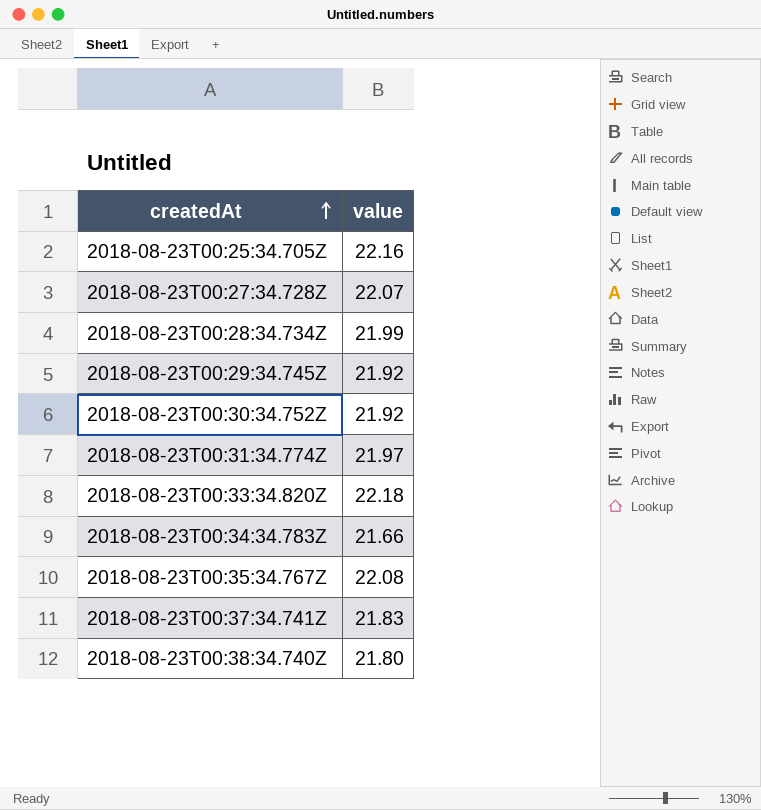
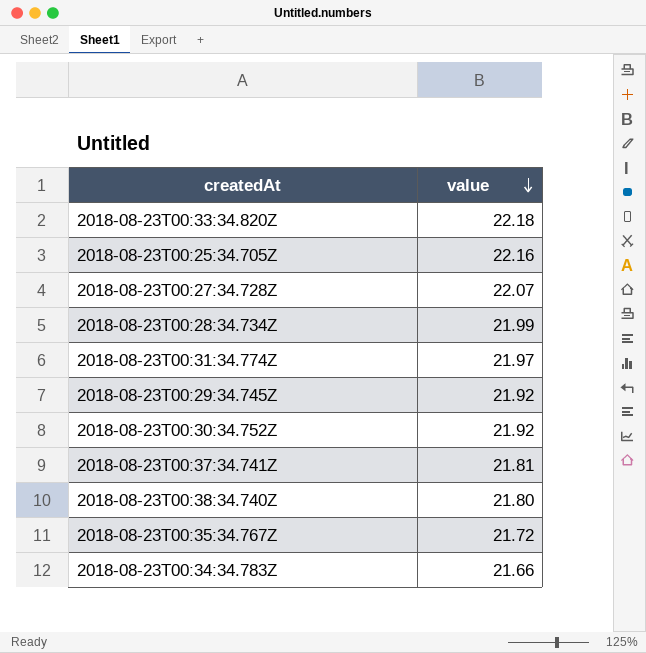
row order: createdAt ascending -> value descending
2018-08-23T00:37:34.741Z | value: 21.83 -> 21.81
2018-08-23T00:35:34.767Z | value: 22.08 -> 21.72

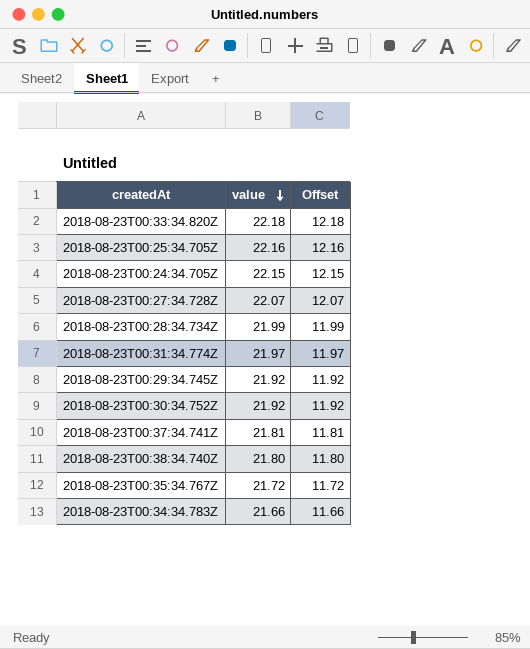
column Offset | formula: none -> [value] - 10
row 2018-08-23T00:24:34.705Z: none -> 22.15 | 12.15

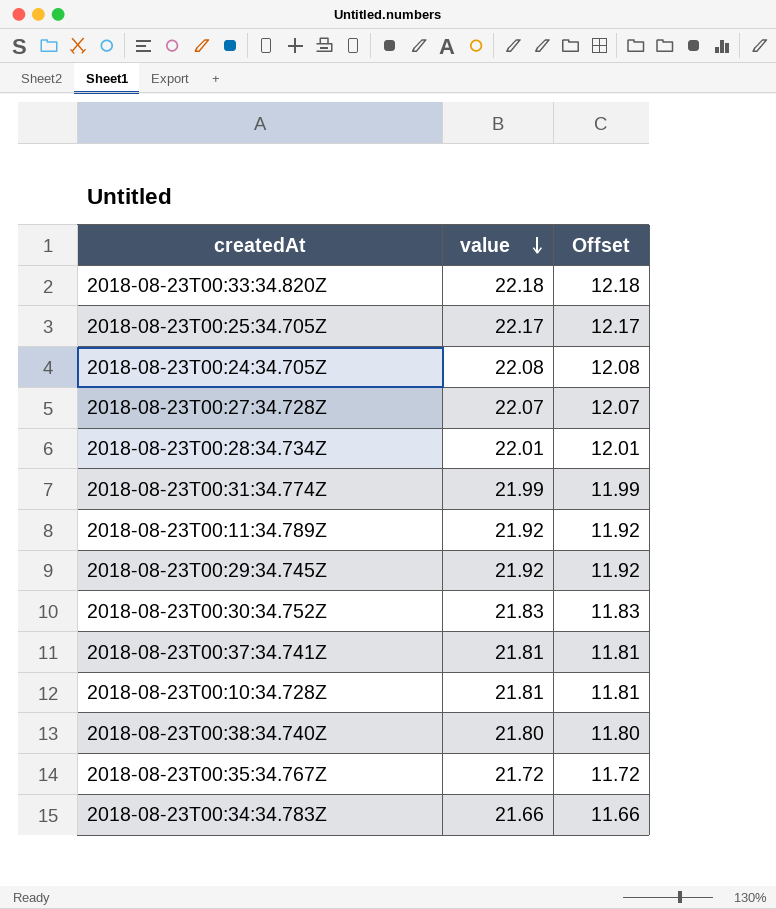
2018-08-23T00:25:34.705Z | value: 22.16 -> 22.17
2018-08-23T00:25:34.705Z | Offset: 12.16 -> 12.17
2018-08-23T00:24:34.705Z | value: 22.15 -> 22.08
2018-08-23T00:24:34.705Z | Offset: 12.15 -> 12.08
2018-08-23T00:28:34.734Z | value: 21.99 -> 22.01
2018-08-23T00:28:34.734Z | Offset: 11.99 -> 12.01
2018-08-23T00:31:34.774Z | value: 21.97 -> 21.99
2018-08-23T00:31:34.774Z | Offset: 11.97 -> 11.99
row 2018-08-23T00:11:34.789Z: none -> 21.92 | 11.92
2018-08-23T00:30:34.752Z | value: 21.92 -> 21.83
2018-08-23T00:30:34.752Z | Offset: 11.92 -> 11.83
row 2018-08-23T00:10:34.728Z: none -> 21.81 | 11.81

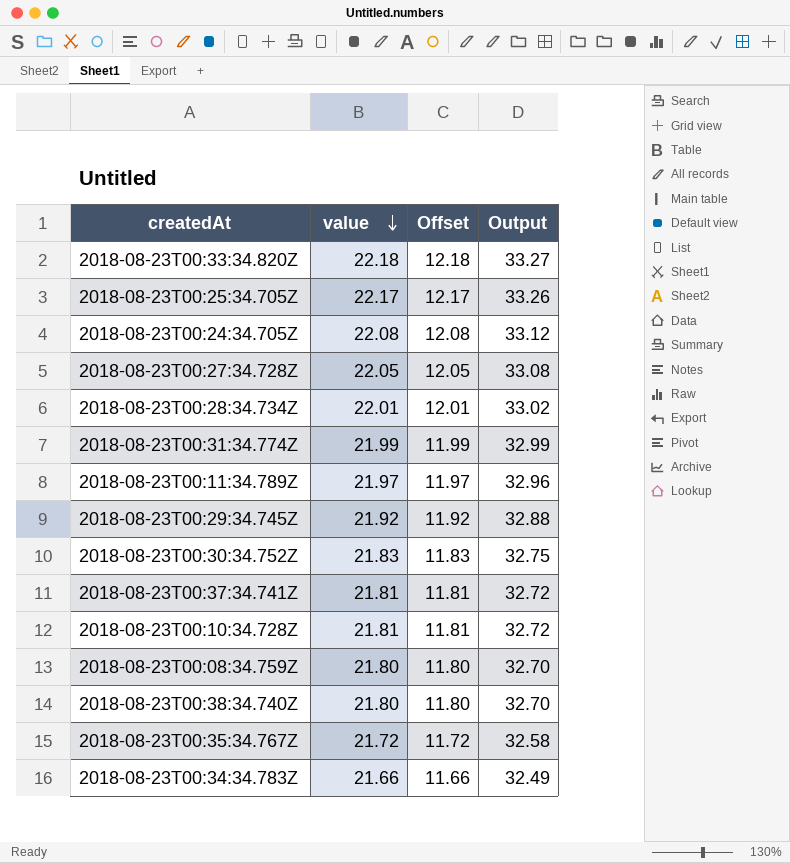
column Output | formula: none -> [value] * 1.5
2018-08-23T00:27:34.728Z | value: 22.07 -> 22.05
2018-08-23T00:27:34.728Z | Offset: 12.07 -> 12.05
2018-08-23T00:11:34.789Z | value: 21.92 -> 21.97
2018-08-23T00:11:34.789Z | Offset: 11.92 -> 11.97
row 2018-08-23T00:08:34.759Z: none -> 21.80 | 11.80 | 32.70

